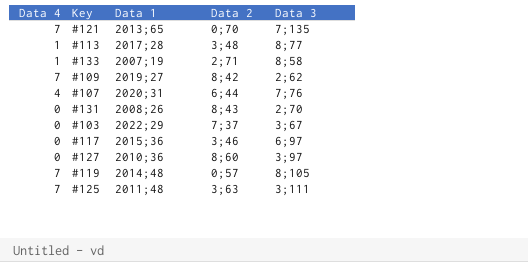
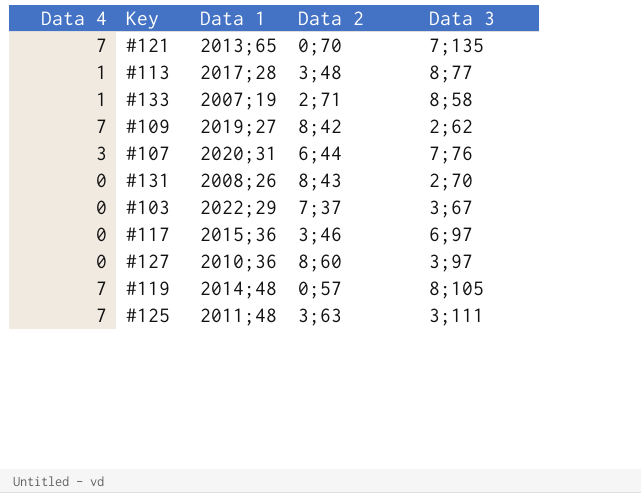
#107 | Data 4: 4 -> 3

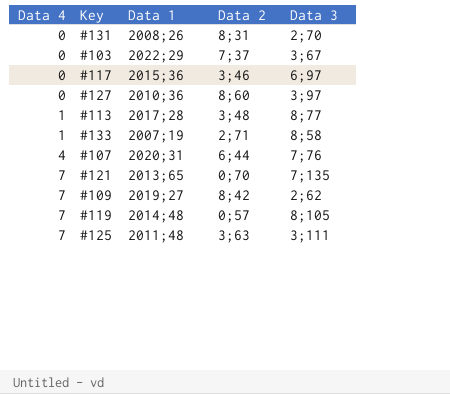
row order: none -> Data 4 ascending
#131 | Data 2: 8;43 -> 8;31
#107 | Data 4: 3 -> 4

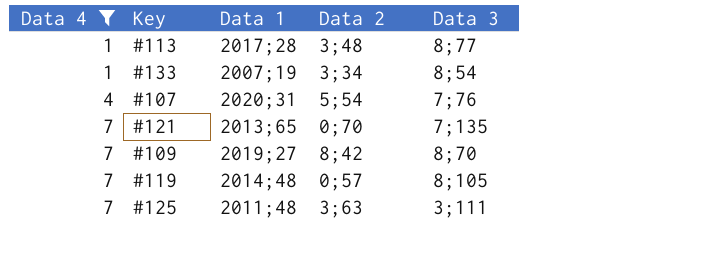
filter: none -> Data 4 != 0
#133 | Data 2: 2;71 -> 3;34
#133 | Data 3: 8;58 -> 8;54
#107 | Data 2: 6;44 -> 5;54
#109 | Data 3: 2;62 -> 8;70

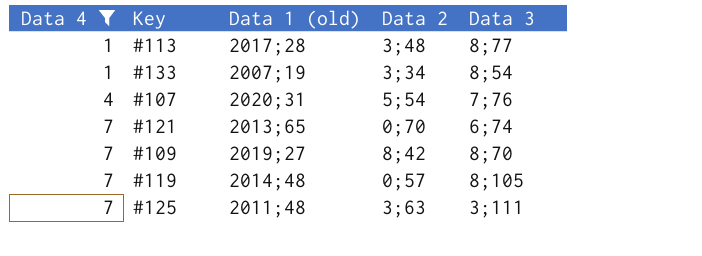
column name: Data 1 -> Data 1 (old)
#121 | Data 3: 7;135 -> 6;74

